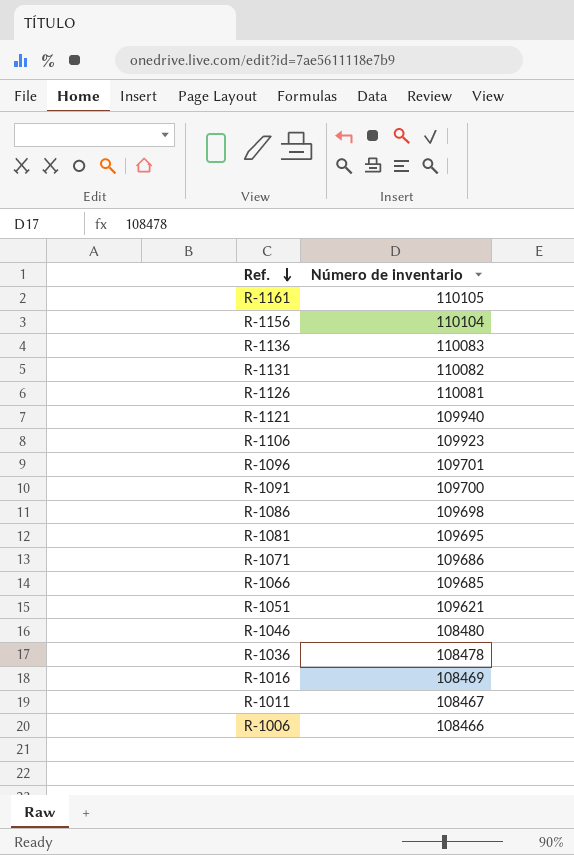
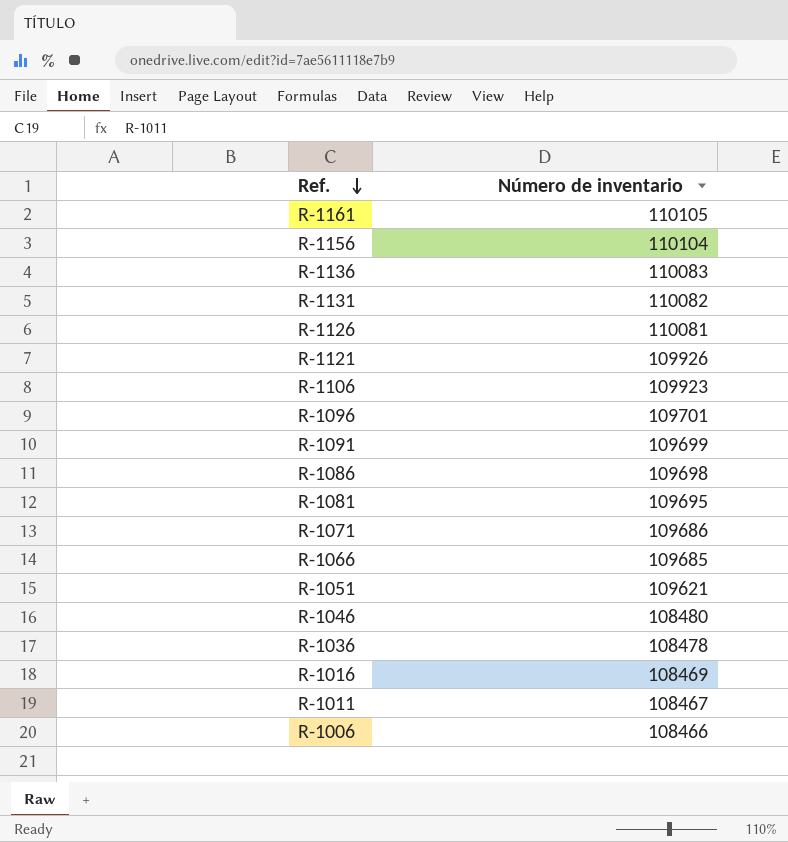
R-1121 | Número de inventario: 109940 -> 109926
R-1091 | Número de inventario: 109700 -> 109699

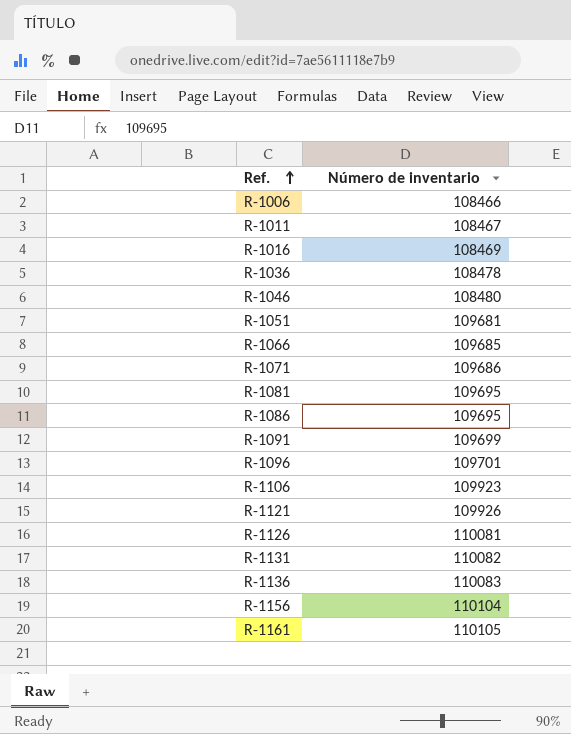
row order: Ref. descending -> Ref. ascending
R-1051 | Número de inventario: 109621 -> 109681
R-1086 | Número de inventario: 109698 -> 109695

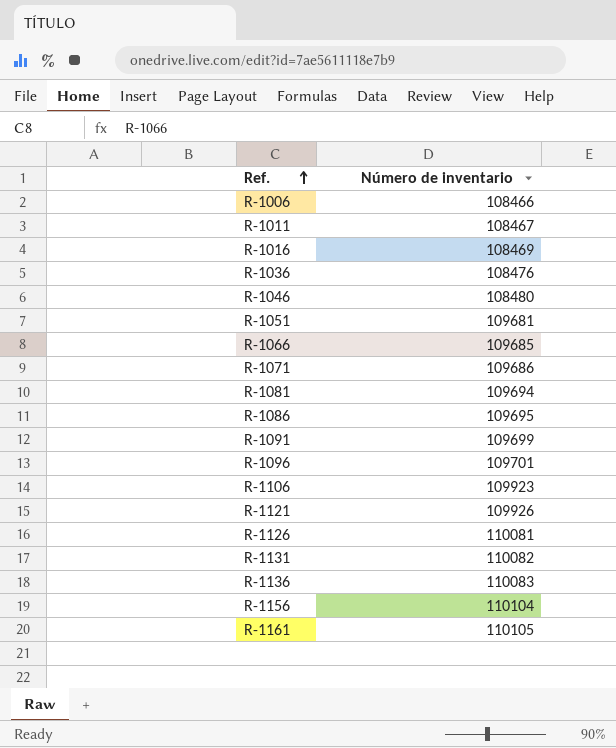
R-1036 | Número de inventario: 108478 -> 108476
R-1081 | Número de inventario: 109695 -> 109694

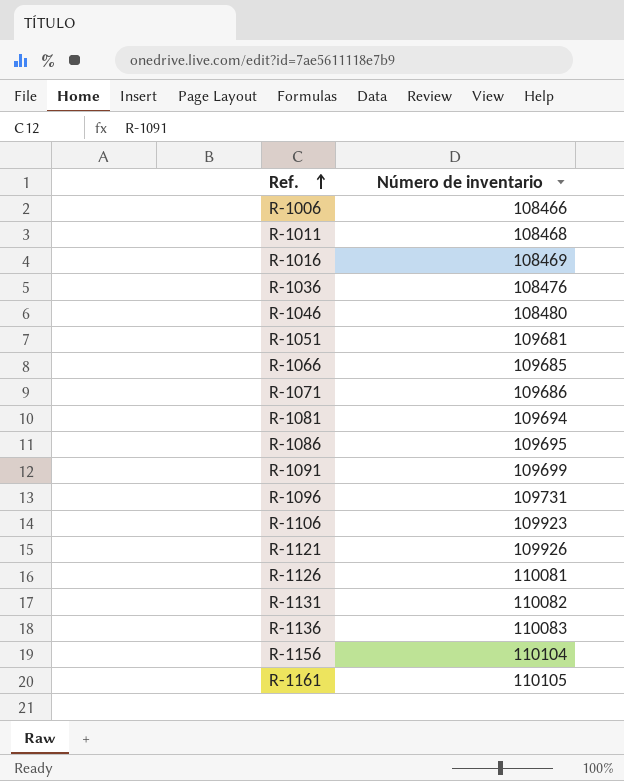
R-1011 | Número de inventario: 108467 -> 108468
R-1096 | Número de inventario: 109701 -> 109731

